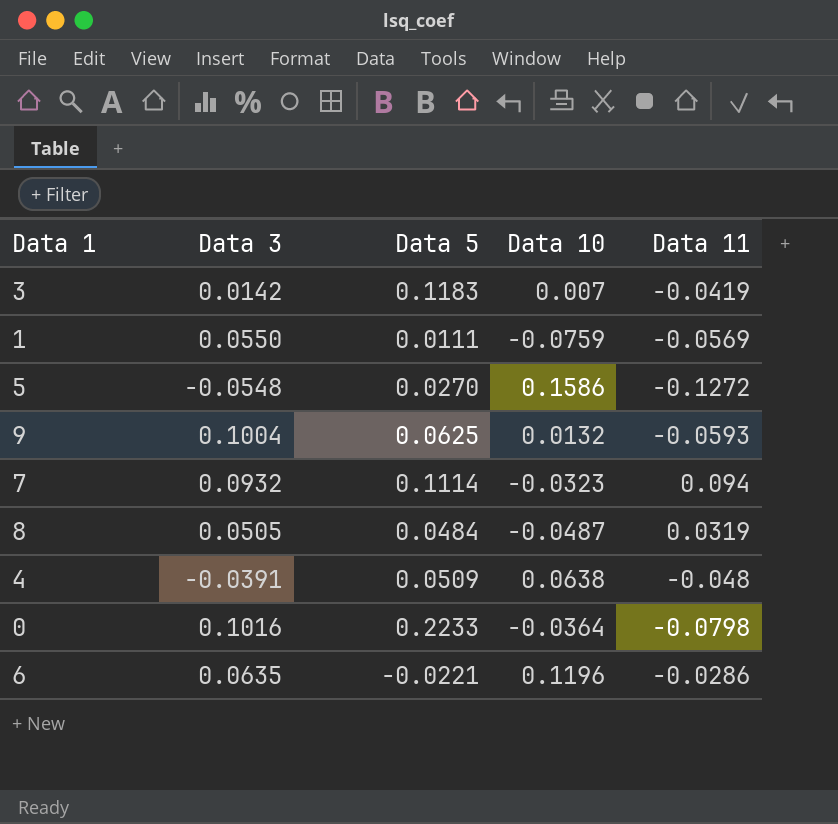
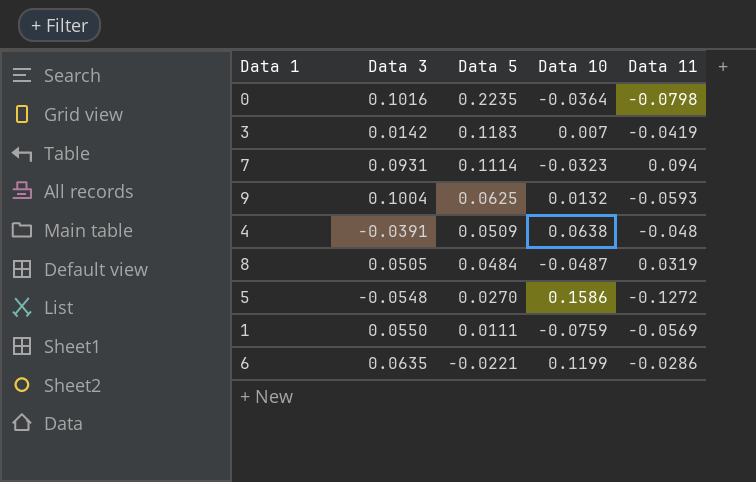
row order: none -> Data 5 descending
0 | Data 5: 0.2233 -> 0.2235
7 | Data 3: 0.0932 -> 0.0931
6 | Data 10: 0.1196 -> 0.1199

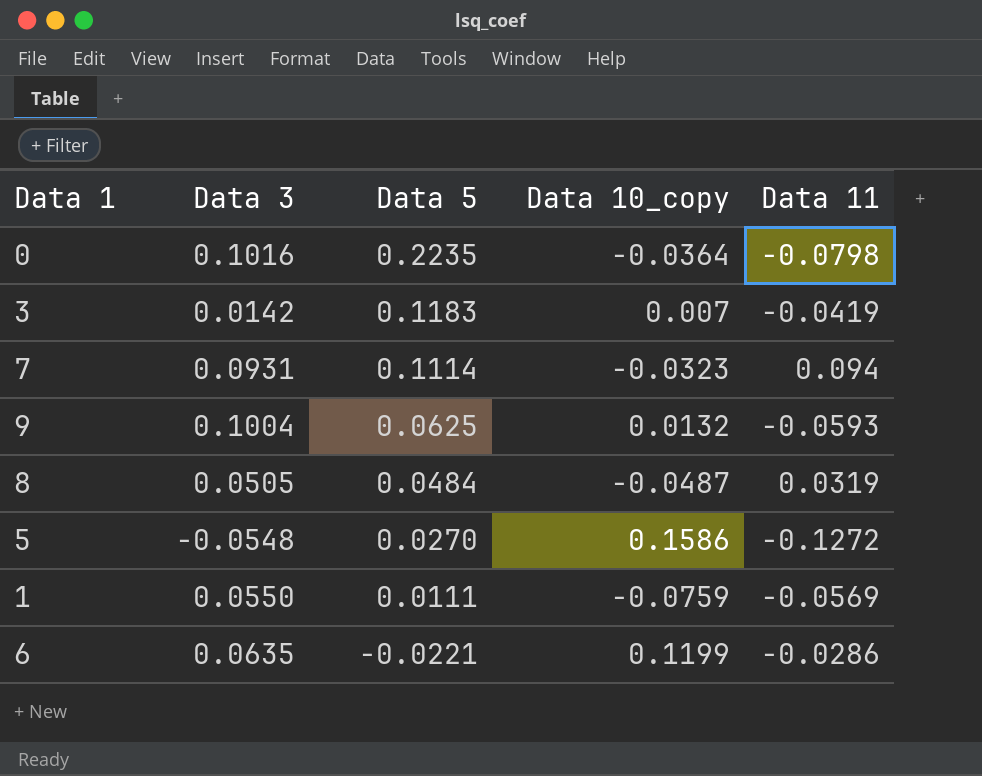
column name: Data 10 -> Data 10_copy
row 4: -0.0391 | 0.0509 | 0.0638 | -0.048 -> none

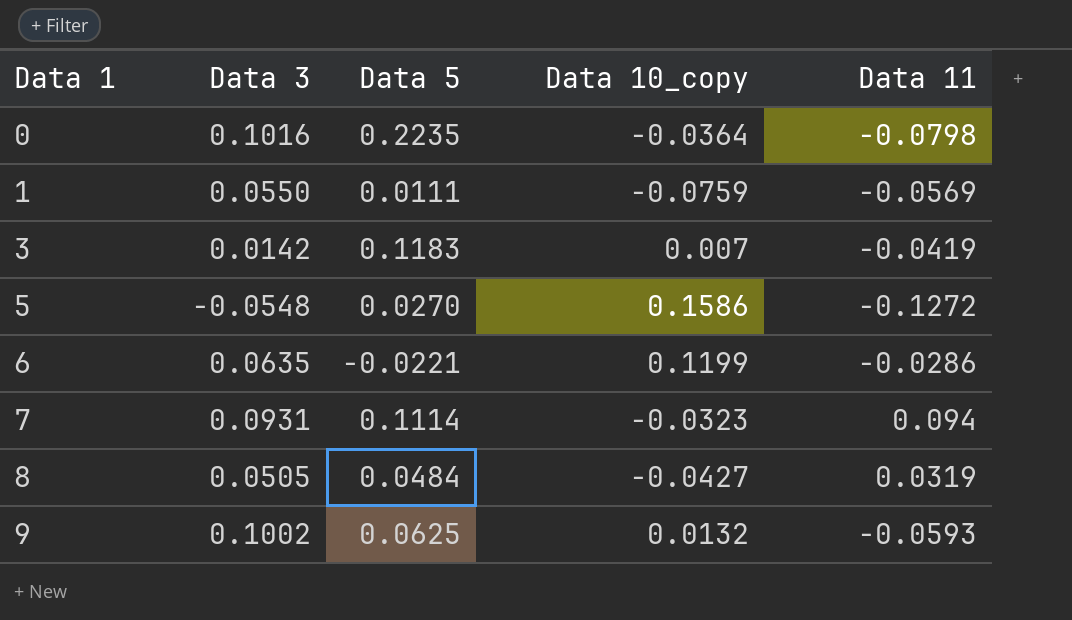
row order: Data 5 descending -> Data 1 ascending
8 | Data 10_copy: -0.0487 -> -0.0427
9 | Data 3: 0.1004 -> 0.1002

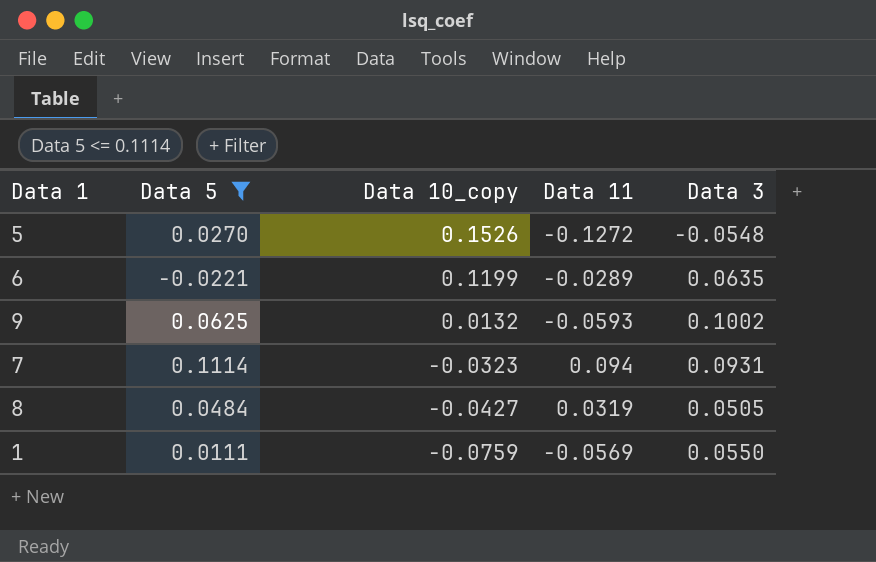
filter: none -> Data 5 <= 0.1114
row order: Data 1 ascending -> Data 10_copy descending
column Data 3 | position: 2 -> 5
5 | Data 10_copy: 0.1586 -> 0.1526
6 | Data 11: -0.0286 -> -0.0289

